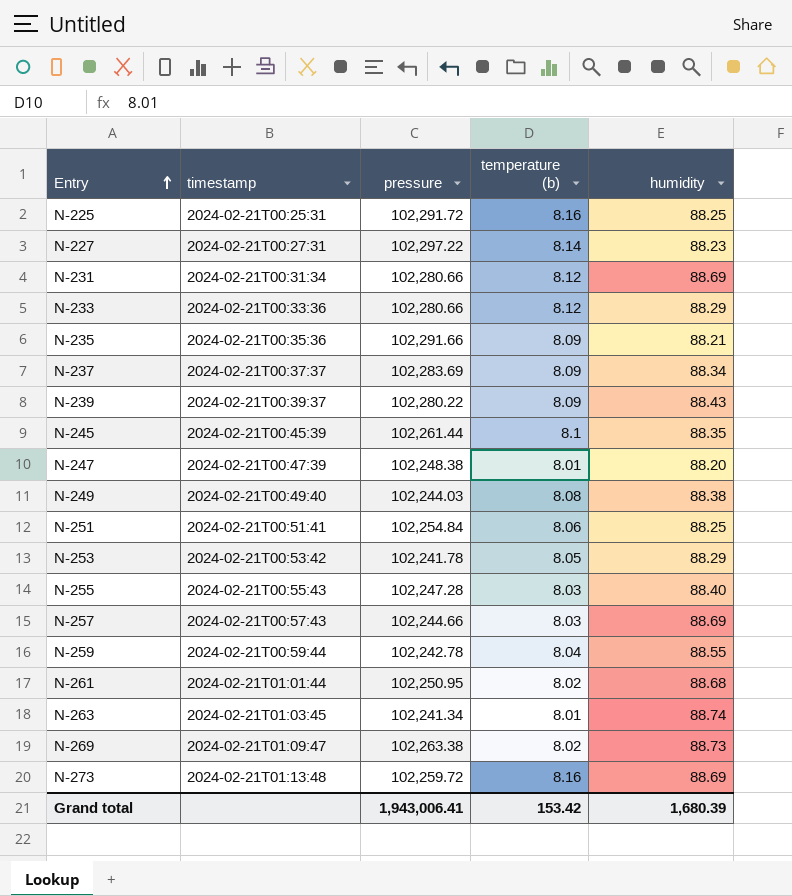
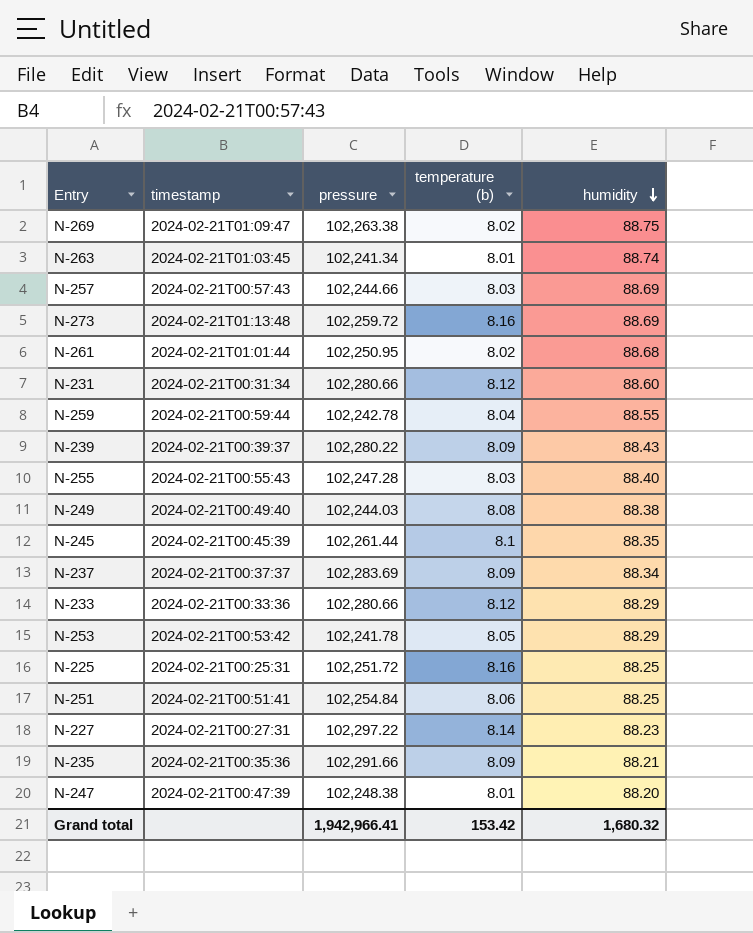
row order: Entry ascending -> humidity descending
N-269 | humidity: 88.73 -> 88.75
N-231 | humidity: 88.69 -> 88.60
N-225 | pressure: 102,291.72 -> 102,251.72
Grand total | pressure: 1,943,006.41 -> 1,942,966.41
Grand total | humidity: 1,680.39 -> 1,680.32

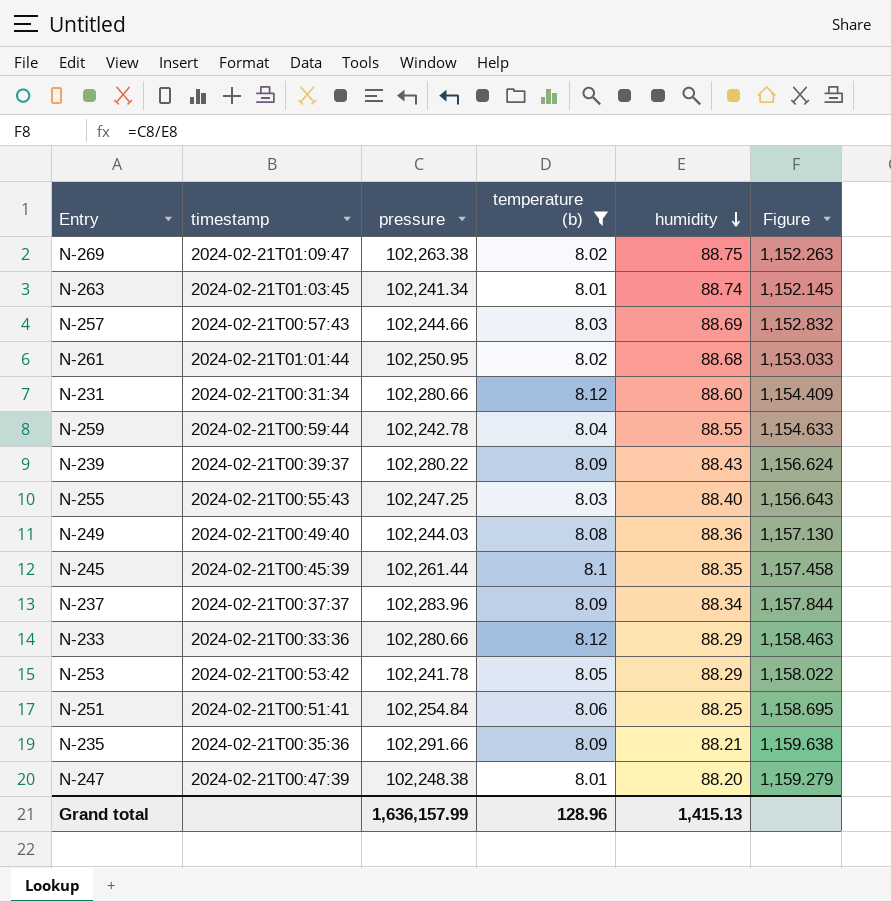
filter: none -> temperature (b) <= 8.12
column Figure | formula: none -> [pressure] / [humidity]
N-255 | pressure: 102,247.28 -> 102,247.25
N-249 | humidity: 88.38 -> 88.36
N-237 | pressure: 102,283.69 -> 102,283.96
Grand total | pressure: 1,942,966.41 -> 1,636,157.99
Grand total | temperature (b): 153.42 -> 128.96
Grand total | humidity: 1,680.32 -> 1,415.13

